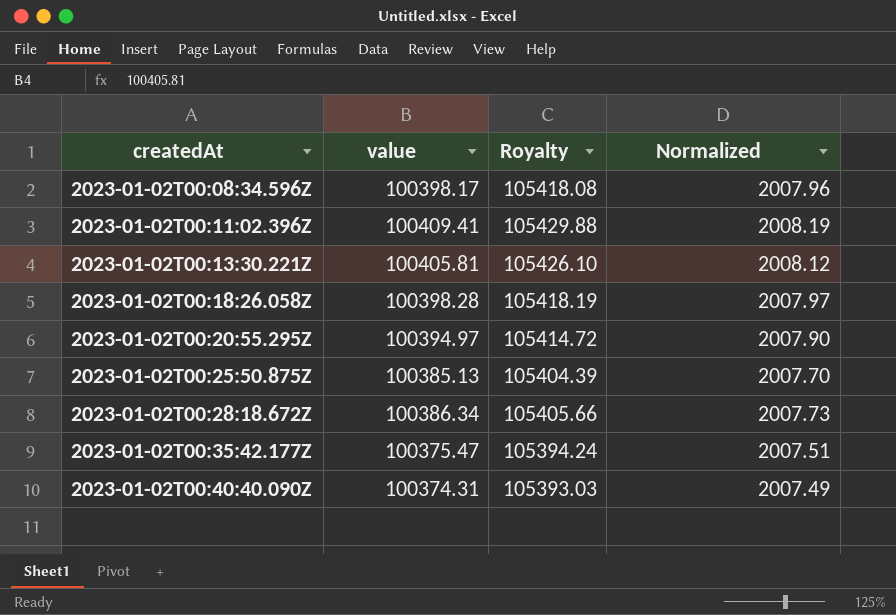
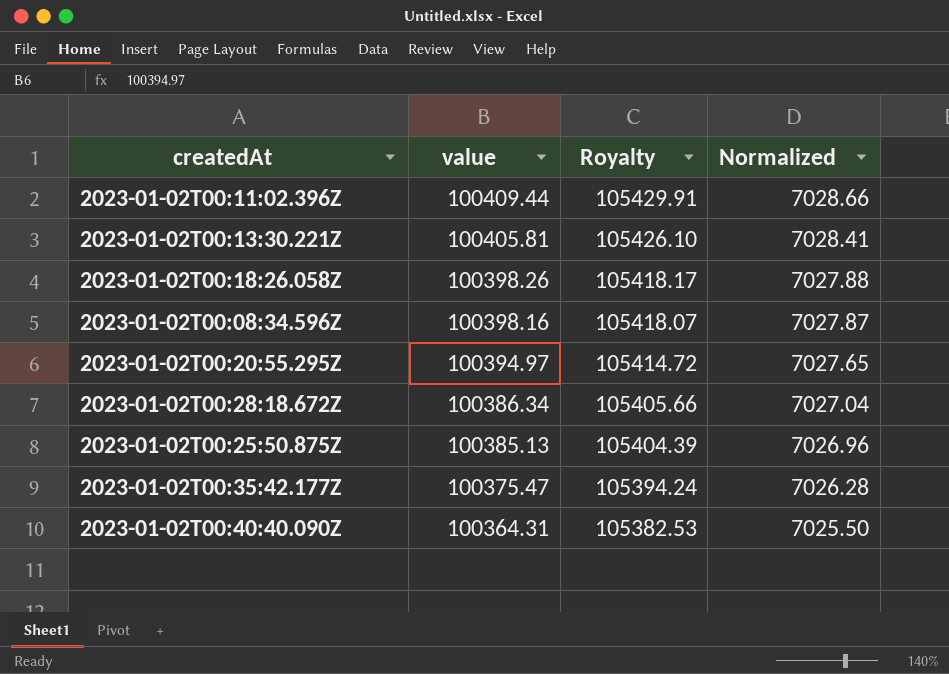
row order: createdAt ascending -> value descending
column Normalized | formula: [value] * 0.02 -> [value] * 0.07
2023-01-02T00:11:02.396Z | value: 100409.41 -> 100409.44
2023-01-02T00:11:02.396Z | Royalty: 105429.88 -> 105429.91
2023-01-02T00:18:26.058Z | value: 100398.28 -> 100398.26
2023-01-02T00:18:26.058Z | Royalty: 105418.19 -> 105418.17
2023-01-02T00:08:34.596Z | value: 100398.17 -> 100398.16
2023-01-02T00:08:34.596Z | Royalty: 105418.08 -> 105418.07
2023-01-02T00:40:40.090Z | value: 100374.31 -> 100364.31
2023-01-02T00:40:40.090Z | Royalty: 105393.03 -> 105382.53

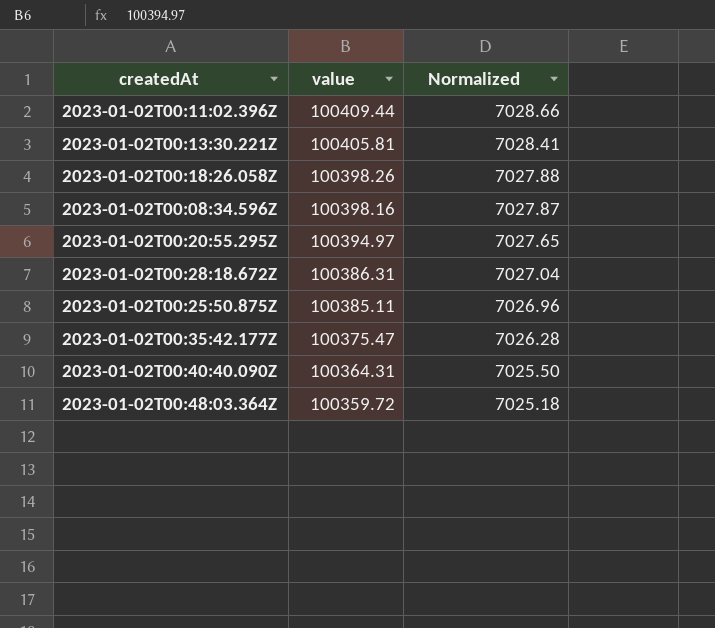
column Royalty | formula: [value] * 1.05 -> none
2023-01-02T00:28:18.672Z | value: 100386.34 -> 100386.31
2023-01-02T00:25:50.875Z | value: 100385.13 -> 100385.11
row 2023-01-02T00:48:03.364Z: none -> 100359.72 | 7025.18

